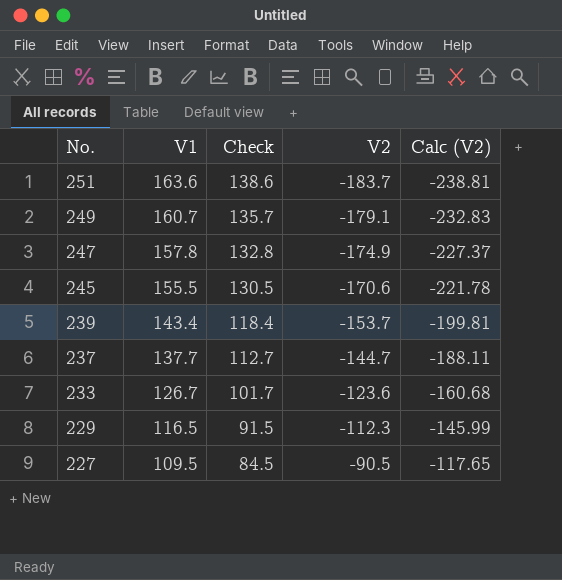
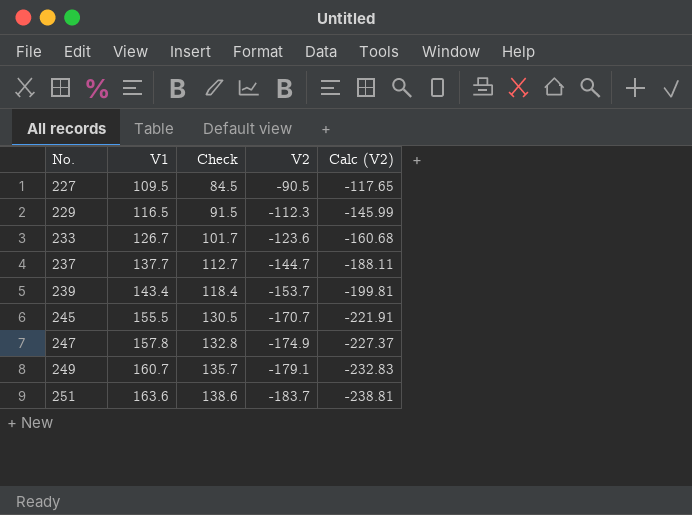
row order: No. descending -> No. ascending
245 | V2: -170.6 -> -170.7
245 | Calc (V2): -221.78 -> -221.91

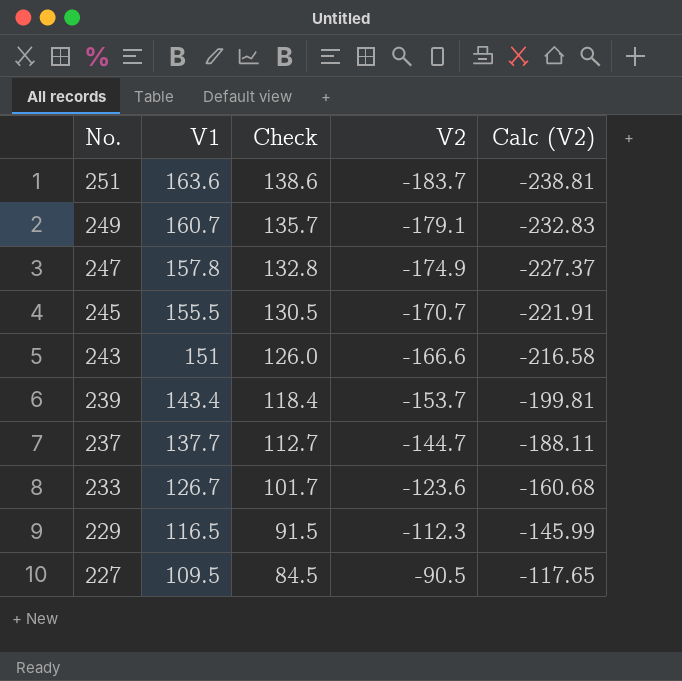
row order: No. ascending -> No. descending
row 243: none -> 151 | 126.0 | -166.6 | -216.58

